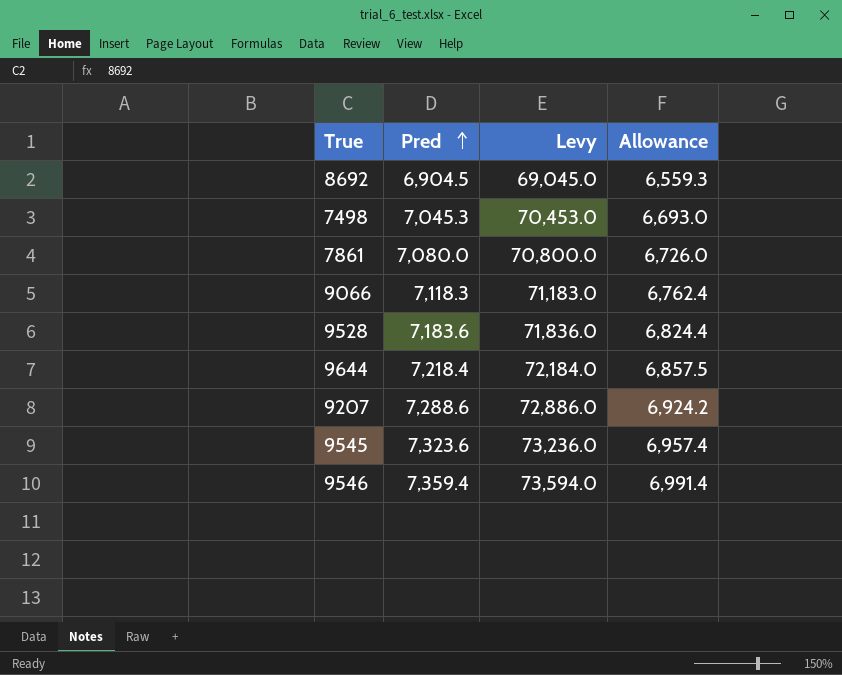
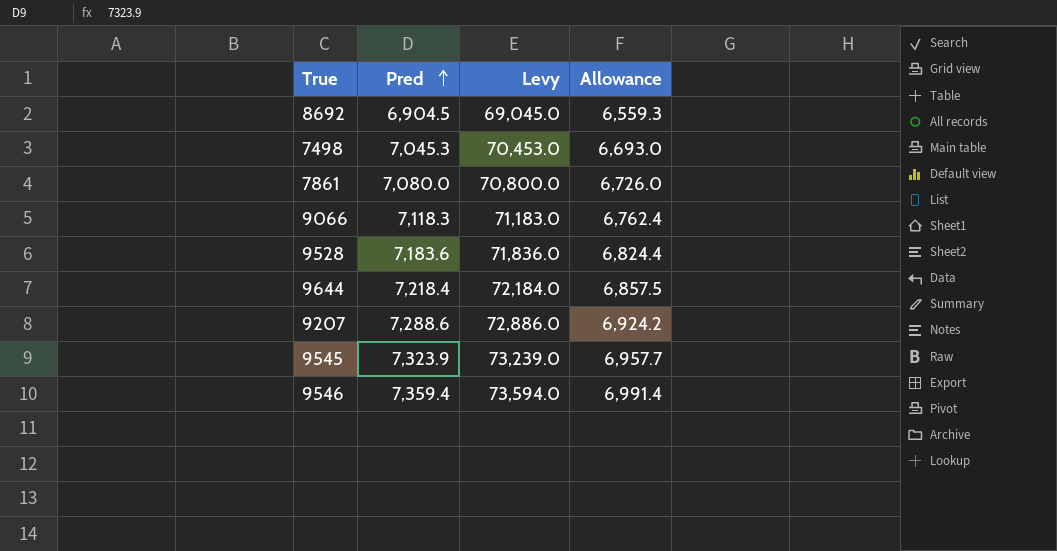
9545 | Pred: 7,323.6 -> 7,323.9
9545 | Levy: 73,236.0 -> 73,239.0
9545 | Allowance: 6,957.4 -> 6,957.7

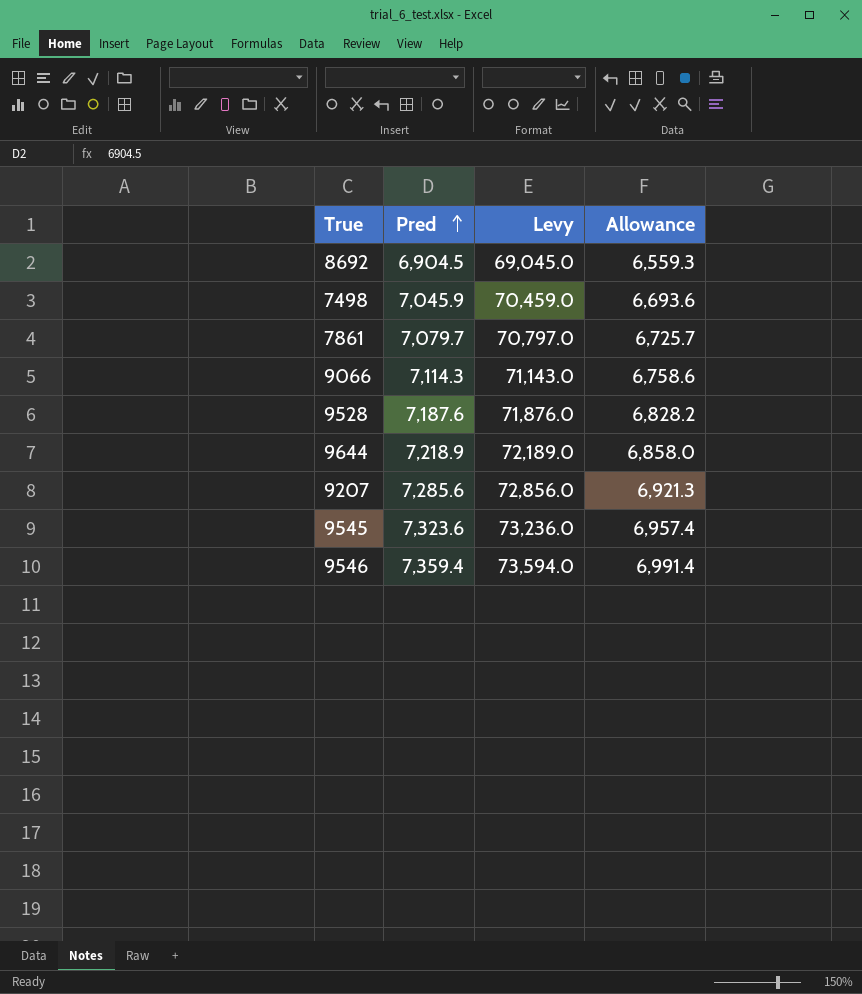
7498 | Pred: 7,045.3 -> 7,045.9
7498 | Levy: 70,453.0 -> 70,459.0
7498 | Allowance: 6,693.0 -> 6,693.6
7861 | Pred: 7,080.0 -> 7,079.7
7861 | Levy: 70,800.0 -> 70,797.0
7861 | Allowance: 6,726.0 -> 6,725.7
9066 | Pred: 7,118.3 -> 7,114.3
9066 | Levy: 71,183.0 -> 71,143.0
9066 | Allowance: 6,762.4 -> 6,758.6
9528 | Pred: 7,183.6 -> 7,187.6
9528 | Levy: 71,836.0 -> 71,876.0
9528 | Allowance: 6,824.4 -> 6,828.2
9644 | Pred: 7,218.4 -> 7,218.9
9644 | Levy: 72,184.0 -> 72,189.0
9644 | Allowance: 6,857.5 -> 6,858.0
9207 | Pred: 7,288.6 -> 7,285.6
9207 | Levy: 72,886.0 -> 72,856.0
9207 | Allowance: 6,924.2 -> 6,921.3
9545 | Pred: 7,323.9 -> 7,323.6
9545 | Levy: 73,239.0 -> 73,236.0
9545 | Allowance: 6,957.7 -> 6,957.4

